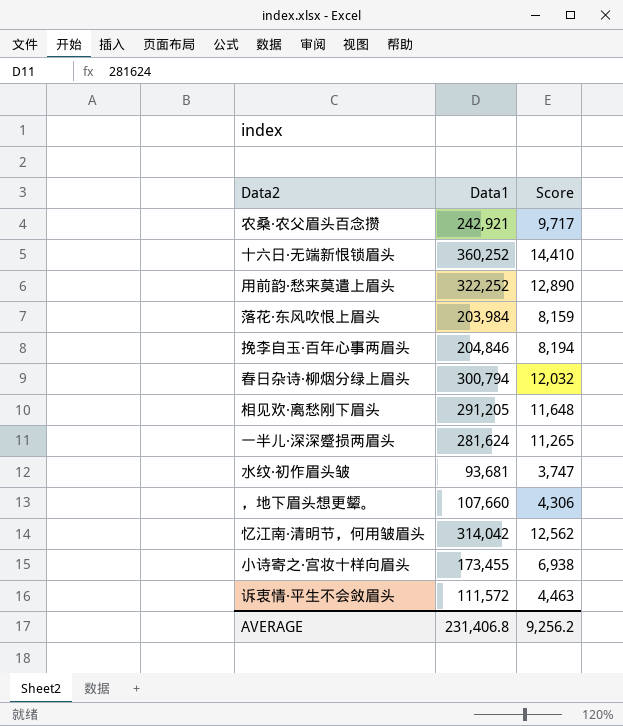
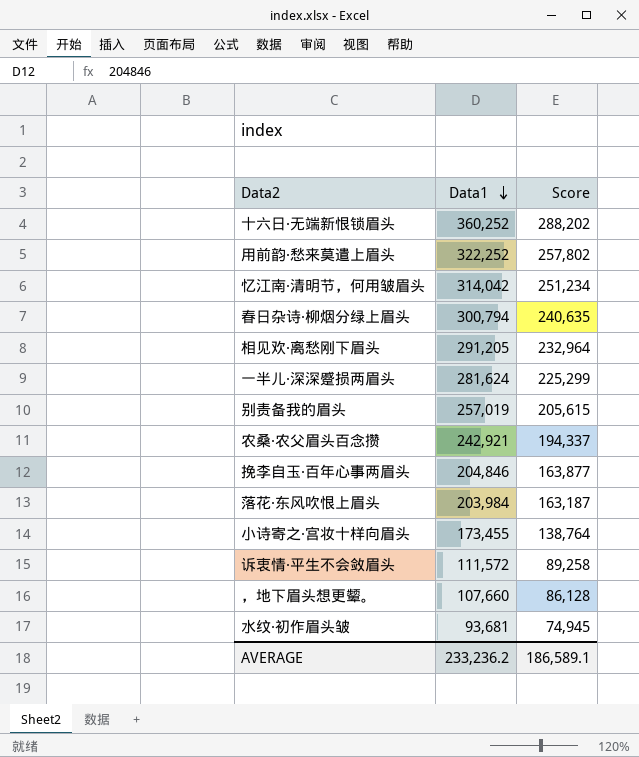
row order: none -> Data1 descending
column Score | formula: [Data1] * 0.04 -> [Data1] * 0.8
row 别责备我的眉头: none -> 257,019 | 205,615
AVERAGE | Data1: 231,406.8 -> 233,236.2
AVERAGE | Score: 9,256.2 -> 186,589.1

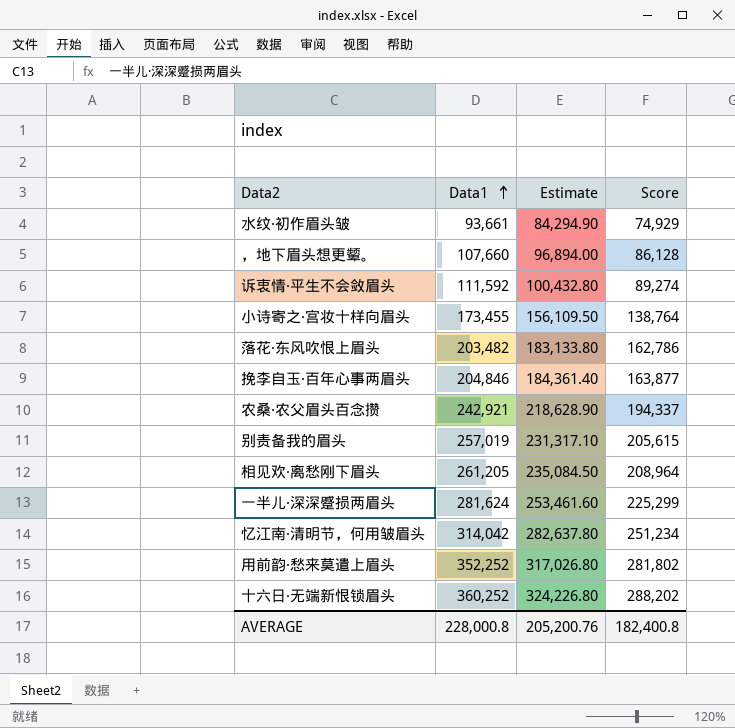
row order: Data1 descending -> Data1 ascending
column Estimate | formula: none -> [Data1] * 0.9
row 春日杂诗·柳烟分绿上眉头: 300,794 | 240,635 -> none
水纹·初作眉头皱 | Data1: 93,681 -> 93,661
水纹·初作眉头皱 | Score: 74,945 -> 74,929
诉衷情·平生不会敛眉头 | Data1: 111,572 -> 111,592
诉衷情·平生不会敛眉头 | Score: 89,258 -> 89,274
落花·东风吹恨上眉头 | Data1: 203,984 -> 203,482
落花·东风吹恨上眉头 | Score: 163,187 -> 162,786
相见欢·离愁刚下眉头 | Data1: 291,205 -> 261,205
相见欢·离愁刚下眉头 | Score: 232,964 -> 208,964
用前韵·愁来莫遣上眉头 | Data1: 322,252 -> 352,252
用前韵·愁来莫遣上眉头 | Score: 257,802 -> 281,802
AVERAGE | Data1: 233,236.2 -> 228,000.8
AVERAGE | Score: 186,589.1 -> 182,400.8

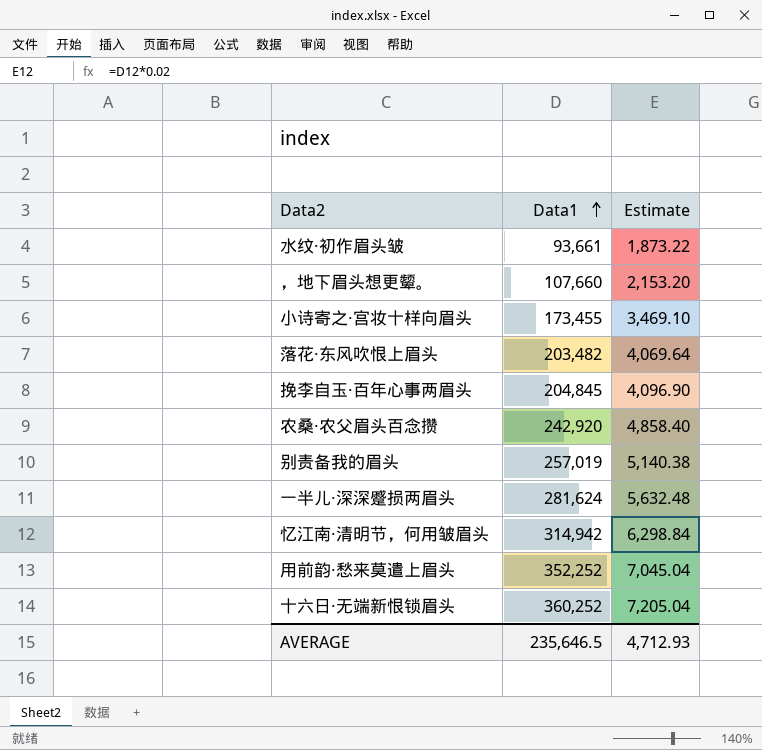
column Score | formula: [Data1] * 0.8 -> none
column Estimate | formula: [Data1] * 0.9 -> [Data1] * 0.02
row 诉衷情·平生不会敛眉头: 111,592 | 100,432.80 | 89,274 -> none
row 相见欢·离愁刚下眉头: 261,205 | 235,084.50 | 208,964 -> none
挽李自玉·百年心事两眉头 | Data1: 204,846 -> 204,845
农桑·农父眉头百念攒 | Data1: 242,921 -> 242,920
忆江南·清明节，何用皱眉头 | Data1: 314,042 -> 314,942
AVERAGE | Data1: 228,000.8 -> 235,646.5
AVERAGE | Estimate: 205,200.76 -> 4,712.93

